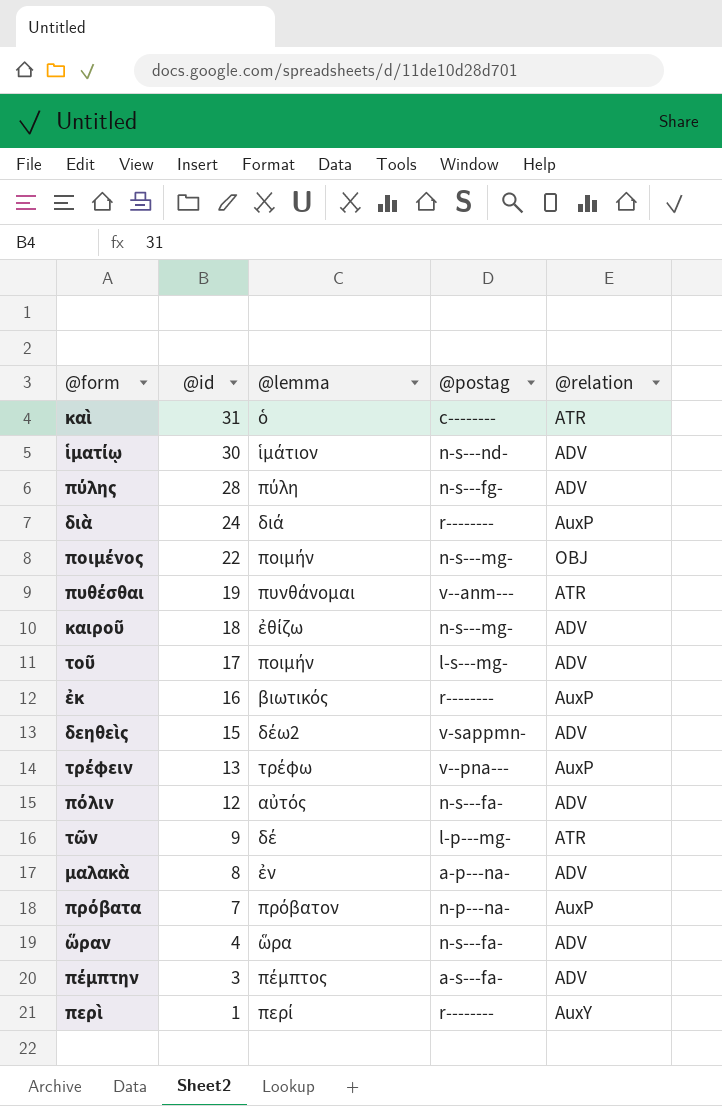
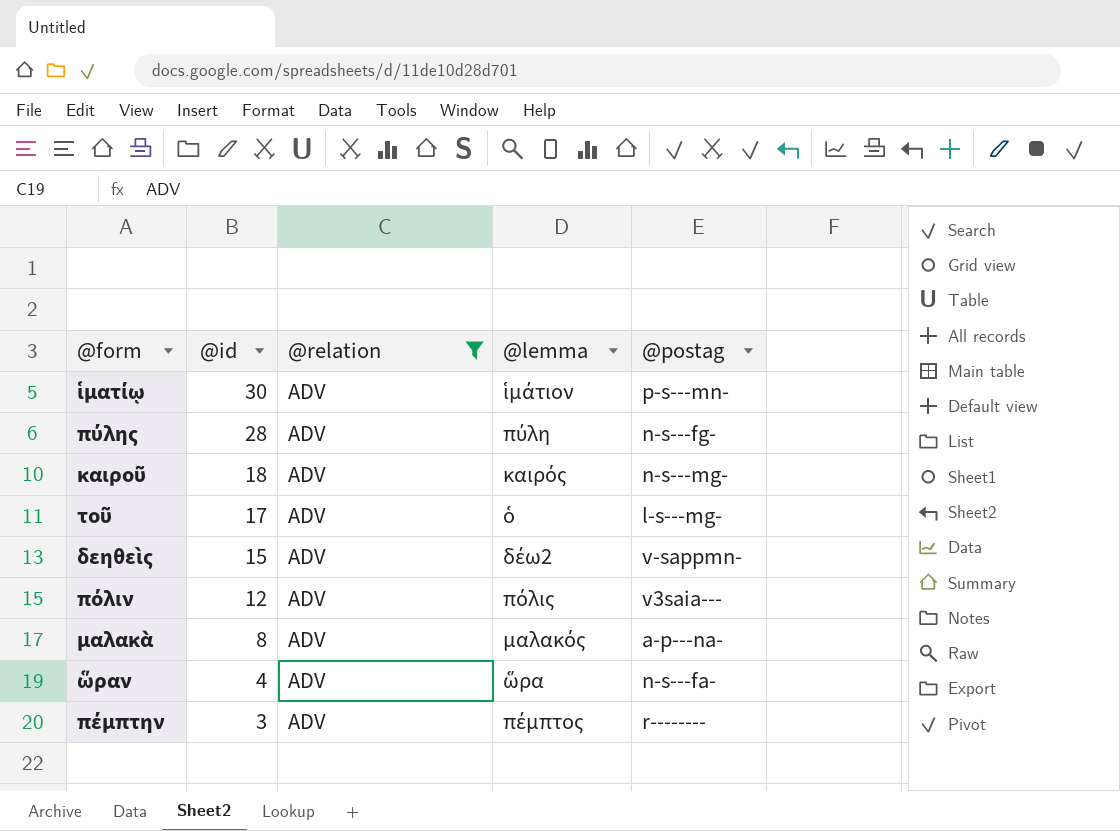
filter: none -> @relation = ADV
column @relation | position: 5 -> 3
ἱματίῳ | @postag: n-s---nd- -> p-s---mn-
καιροῦ | @lemma: ἐθίζω -> καιρός
τοῦ | @lemma: ποιμήν -> ὁ
πόλιν | @lemma: αὐτός -> πόλις
πόλιν | @postag: n-s---fa- -> v3saia---
μαλακὰ | @lemma: ἐν -> μαλακός
πέμπτην | @postag: a-s---fa- -> r--------

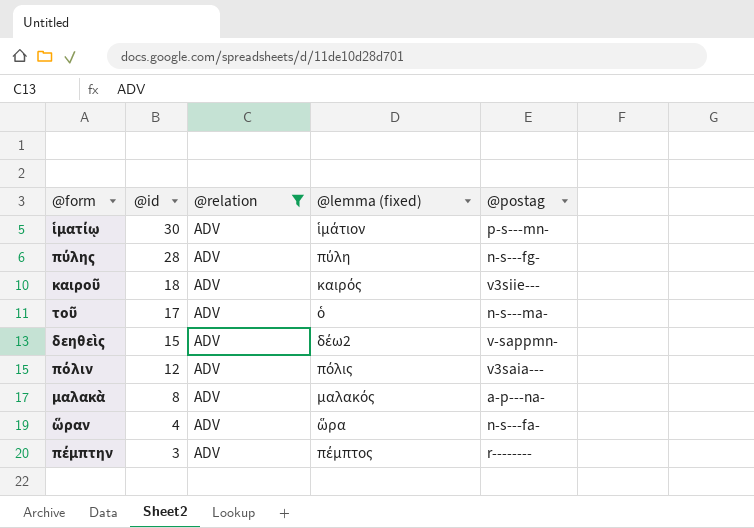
column name: @lemma -> @lemma (fixed)
καιροῦ | @postag: n-s---mg- -> v3siie---
τοῦ | @postag: l-s---mg- -> n-s---ma-

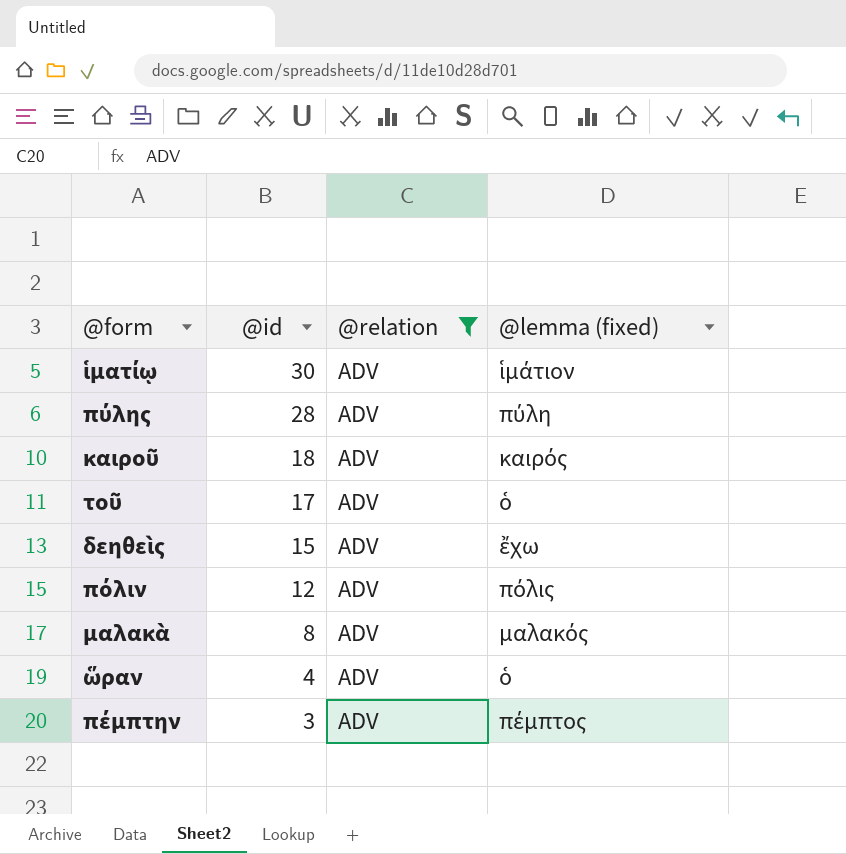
column @postag | position: 5 -> none
δεηθεὶς | @lemma (fixed): δέω2 -> ἔχω
ὥραν | @lemma (fixed): ὥρα -> ὁ

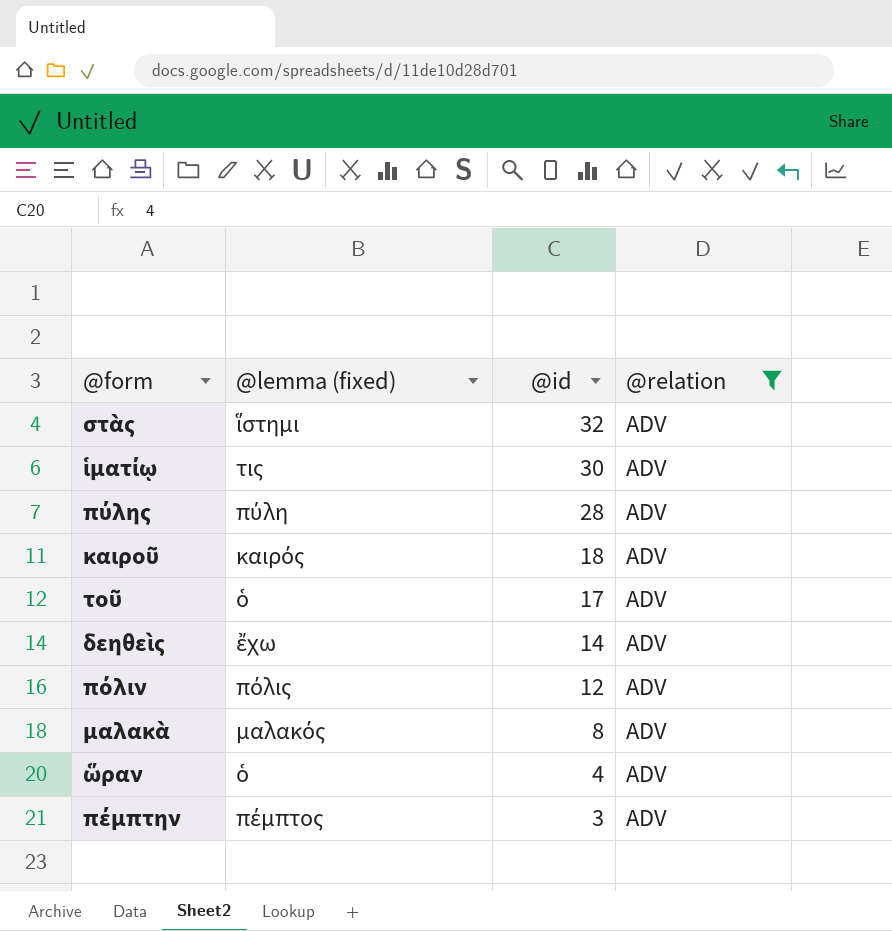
column @lemma (fixed) | position: 4 -> 2
row στὰς: none -> ἵστημι | 32 | ADV
ἱματίῳ | @lemma (fixed): ἱμάτιον -> τις
δεηθεὶς | @id: 15 -> 14

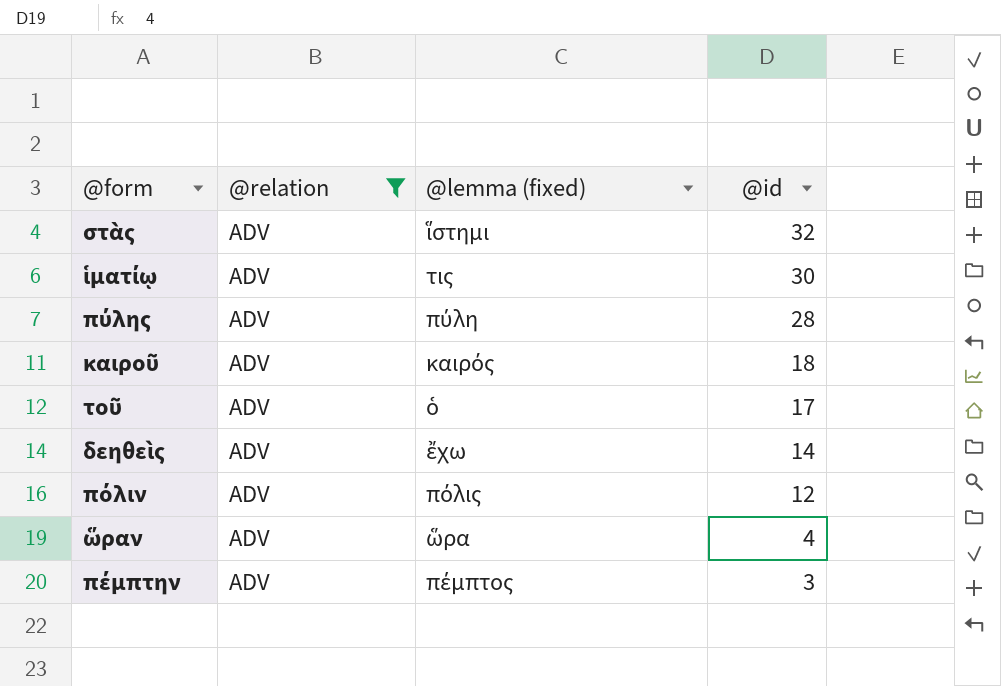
column @relation | position: 4 -> 2
row μαλακὰ: μαλακός | 8 | ADV -> none
ὥραν | @lemma (fixed): ὁ -> ὥρα

